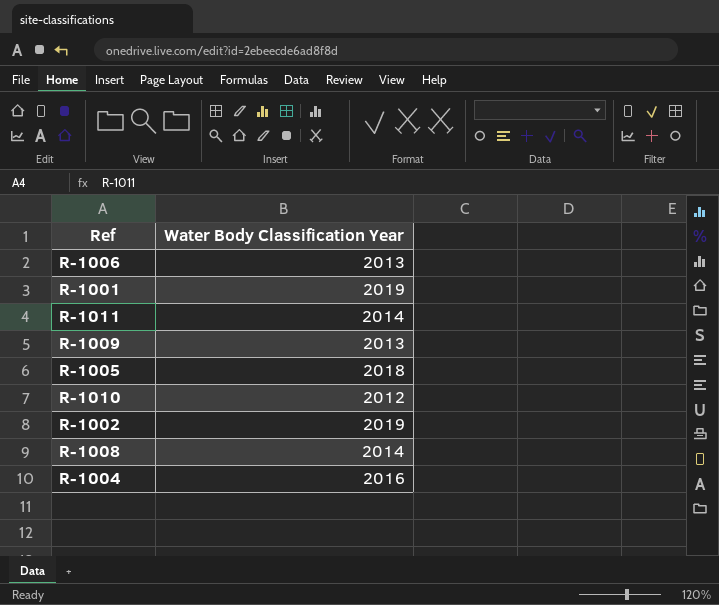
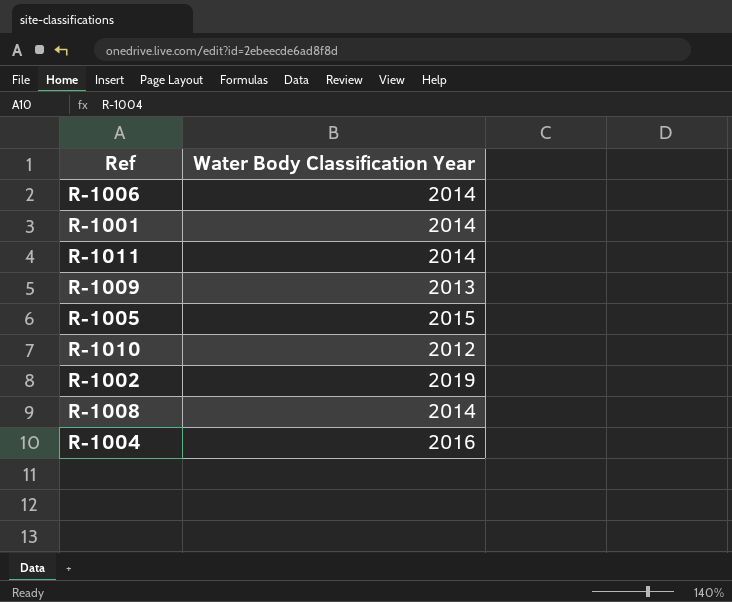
R-1006 | Water Body Classification Year: 2013 -> 2014
R-1001 | Water Body Classification Year: 2019 -> 2014
R-1005 | Water Body Classification Year: 2018 -> 2015

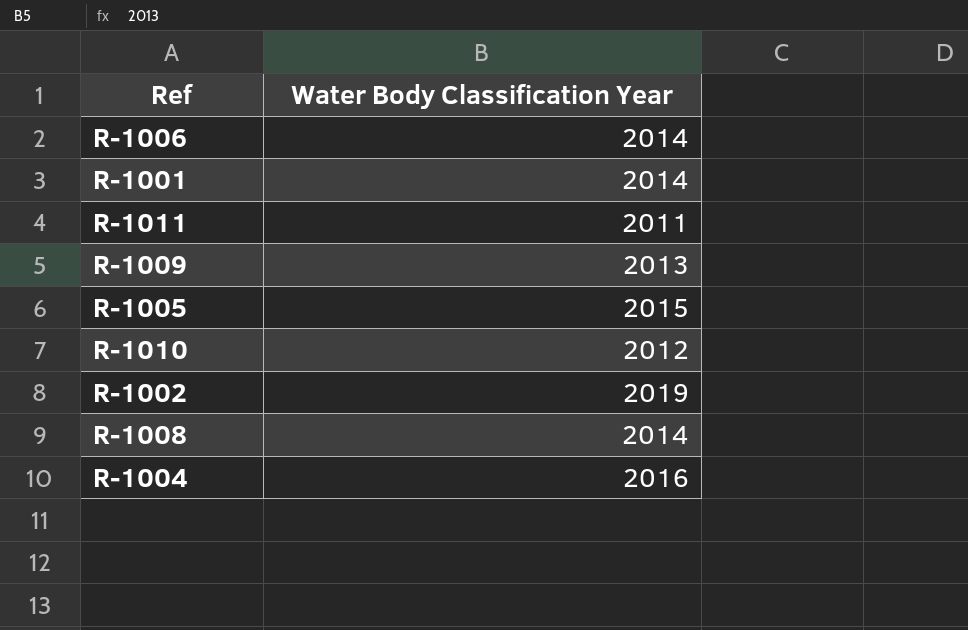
R-1011 | Water Body Classification Year: 2014 -> 2011

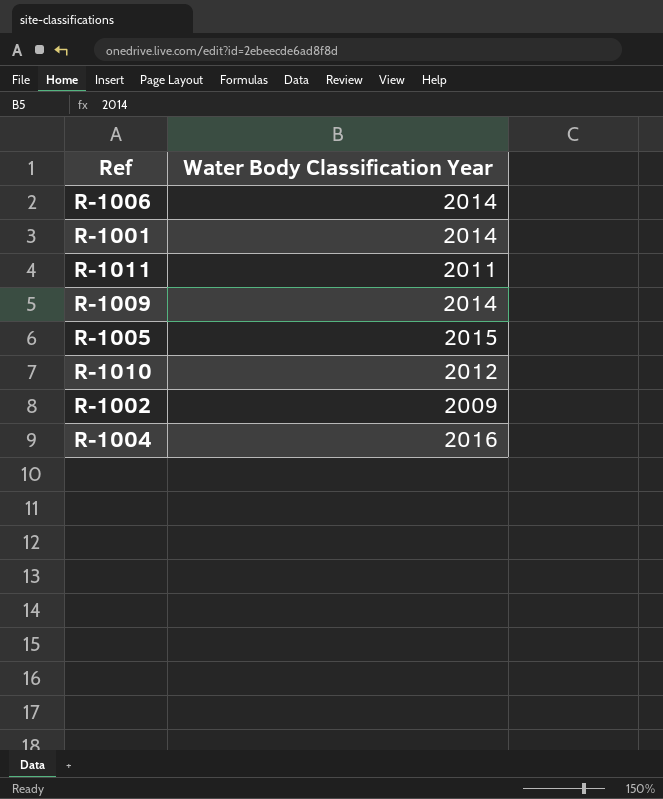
row R-1008: 2014 -> none
R-1009 | Water Body Classification Year: 2013 -> 2014
R-1002 | Water Body Classification Year: 2019 -> 2009

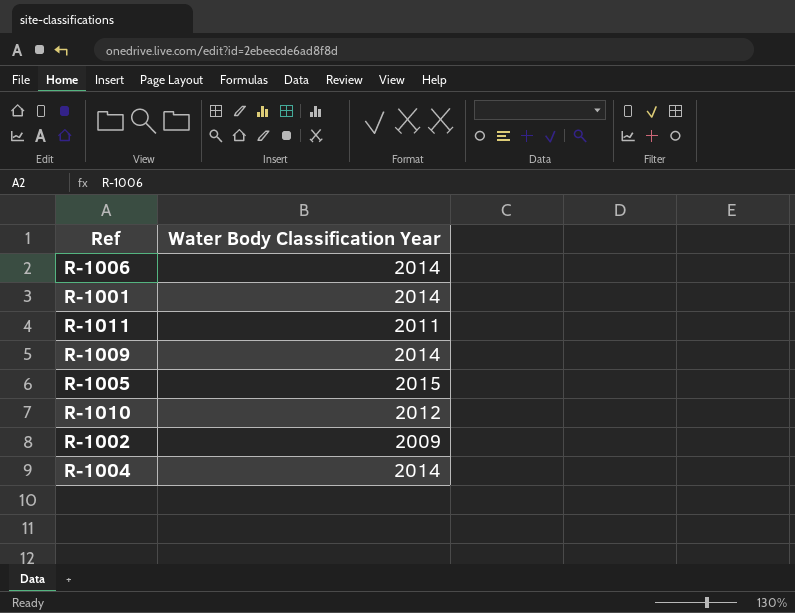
R-1004 | Water Body Classification Year: 2016 -> 2014

